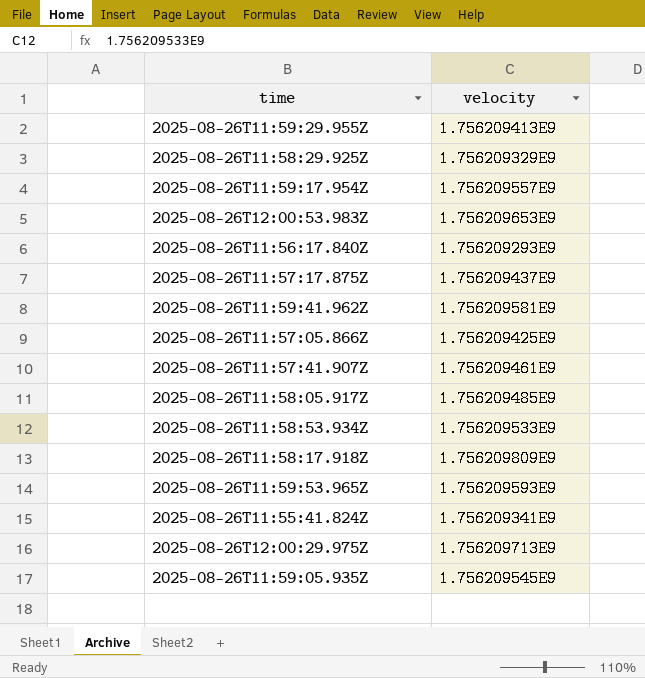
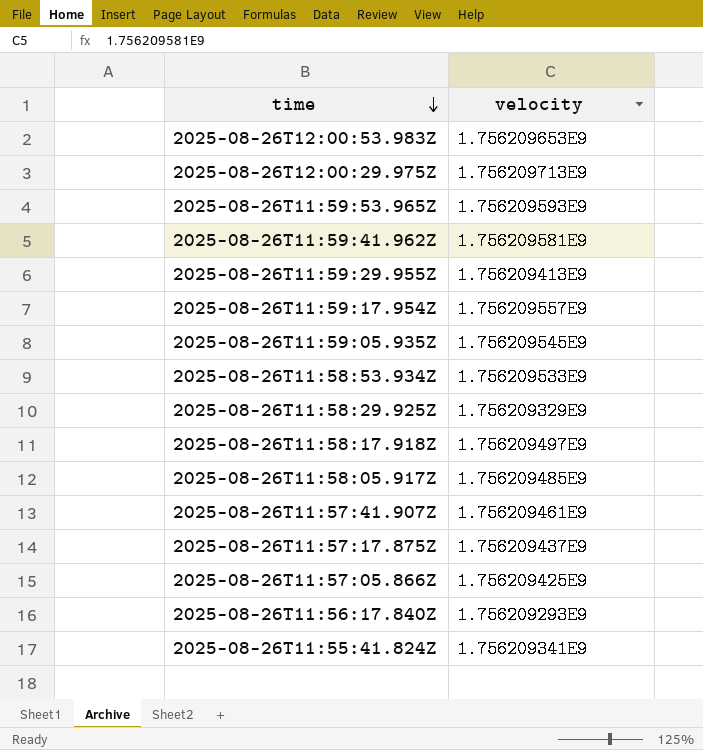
row order: none -> time descending
2025-08-26T11:58:17.918Z | velocity: 1.756209809E9 -> 1.756209497E9

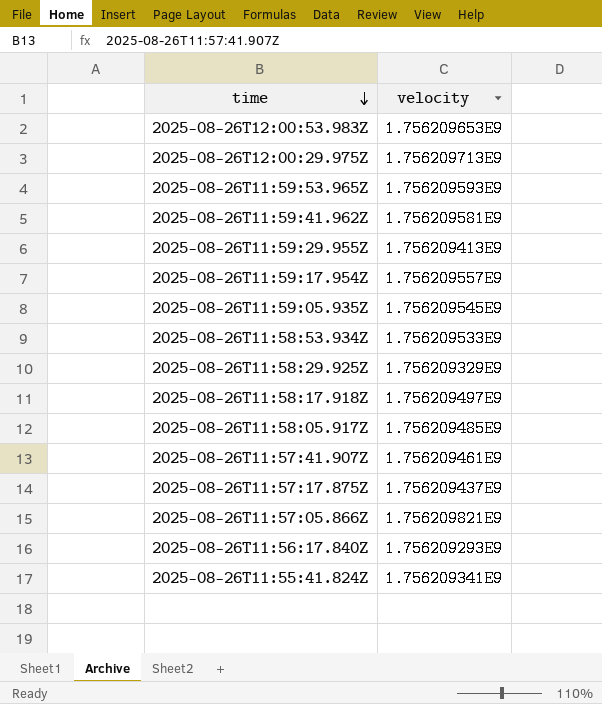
2025-08-26T11:57:05.866Z | velocity: 1.756209425E9 -> 1.756209821E9

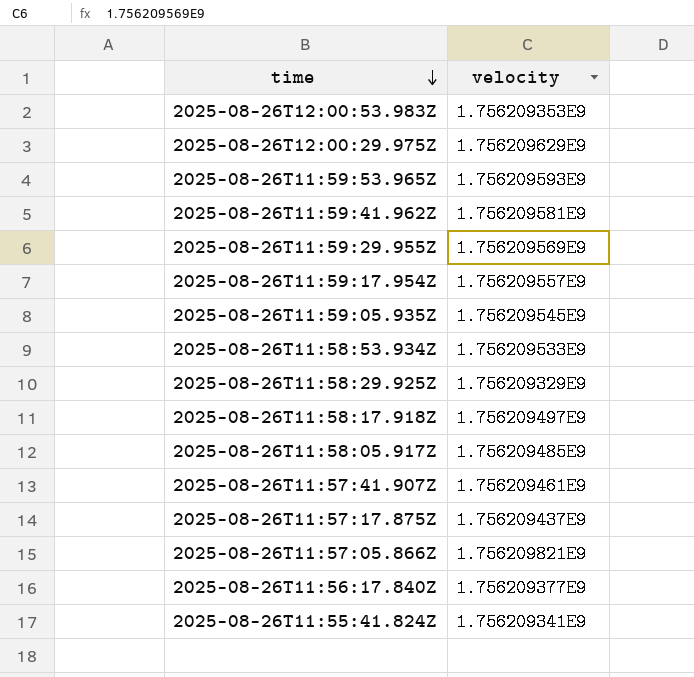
2025-08-26T12:00:53.983Z | velocity: 1.756209653E9 -> 1.756209353E9
2025-08-26T12:00:29.975Z | velocity: 1.756209713E9 -> 1.756209629E9
2025-08-26T11:59:29.955Z | velocity: 1.756209413E9 -> 1.756209569E9
2025-08-26T11:56:17.840Z | velocity: 1.756209293E9 -> 1.756209377E9

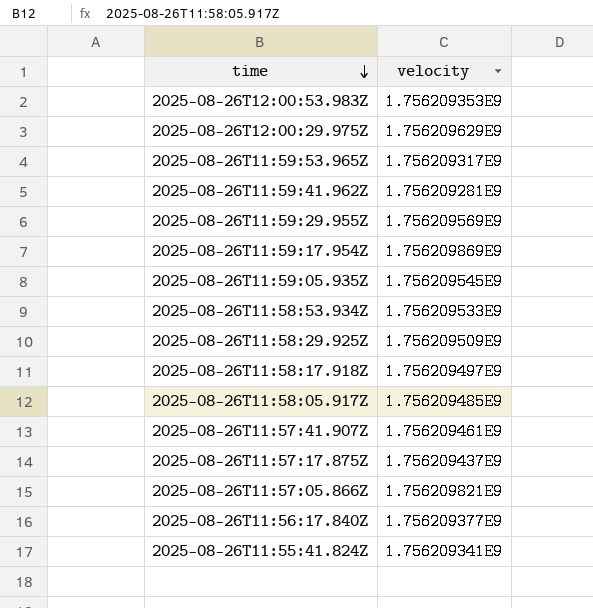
2025-08-26T11:59:53.965Z | velocity: 1.756209593E9 -> 1.756209317E9
2025-08-26T11:59:41.962Z | velocity: 1.756209581E9 -> 1.756209281E9
2025-08-26T11:59:17.954Z | velocity: 1.756209557E9 -> 1.756209869E9
2025-08-26T11:58:29.925Z | velocity: 1.756209329E9 -> 1.756209509E9

